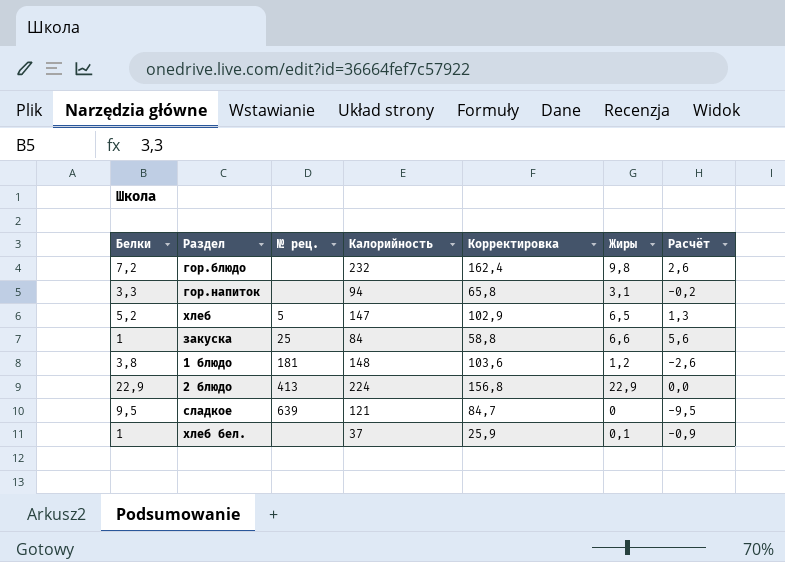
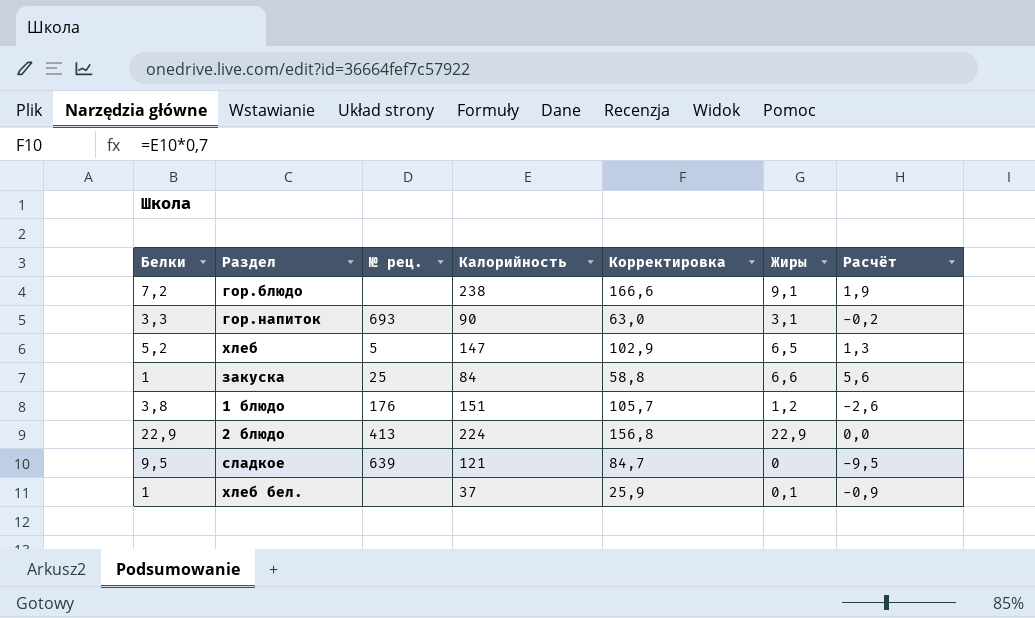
гор.блюдо | Калорийность: 232 -> 238
гор.блюдо | Корректировка: 162,4 -> 166,6
гор.блюдо | Жиры: 9,8 -> 9,1
гор.блюдо | Расчёт: 2,6 -> 1,9
гор.напиток | № рец.: none -> 693
гор.напиток | Калорийность: 94 -> 90
гор.напиток | Корректировка: 65,8 -> 63,0
1 блюдо | № рец.: 181 -> 176
1 блюдо | Калорийность: 148 -> 151
1 блюдо | Корректировка: 103,6 -> 105,7

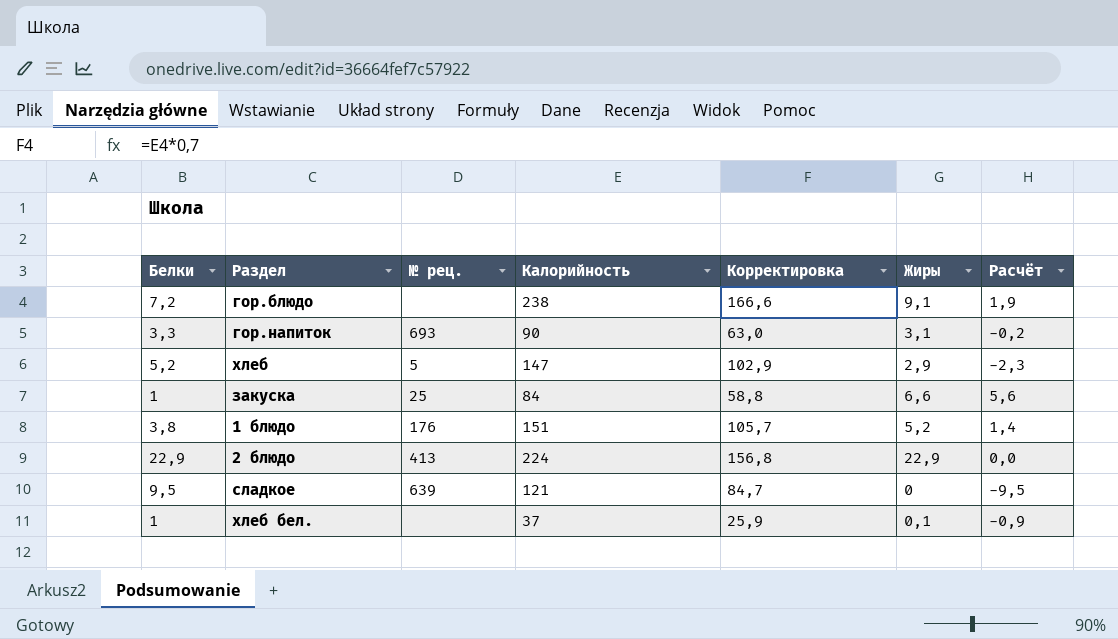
хлеб | Жиры: 6,5 -> 2,9
хлеб | Расчёт: 1,3 -> -2,3
1 блюдо | Жиры: 1,2 -> 5,2
1 блюдо | Расчёт: -2,6 -> 1,4

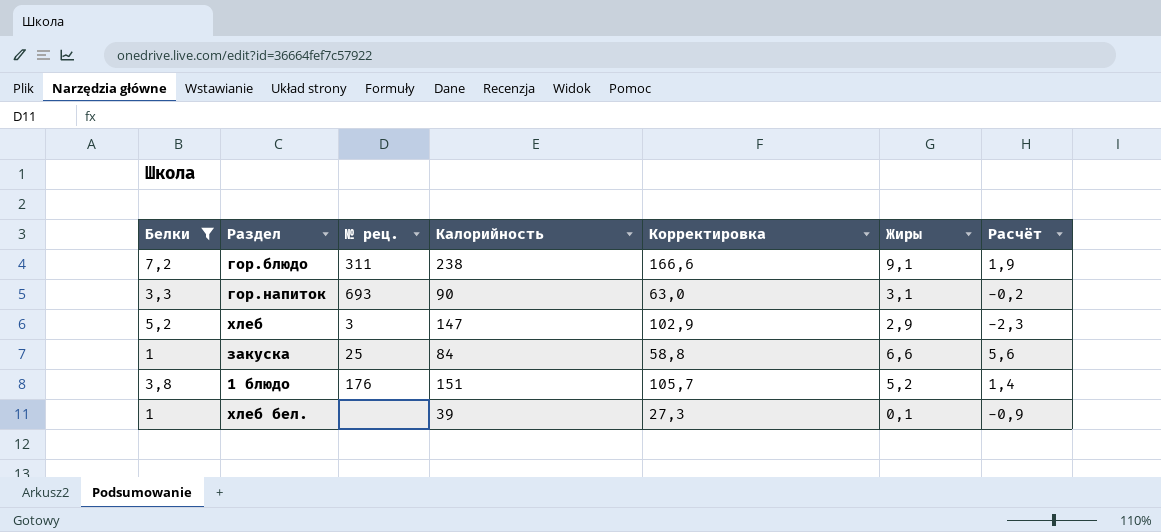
filter: none -> Белки <= 7,2
гор.блюдо | № рец.: none -> 311
хлеб | № рец.: 5 -> 3
хлеб бел. | Калорийность: 37 -> 39
хлеб бел. | Корректировка: 25,9 -> 27,3

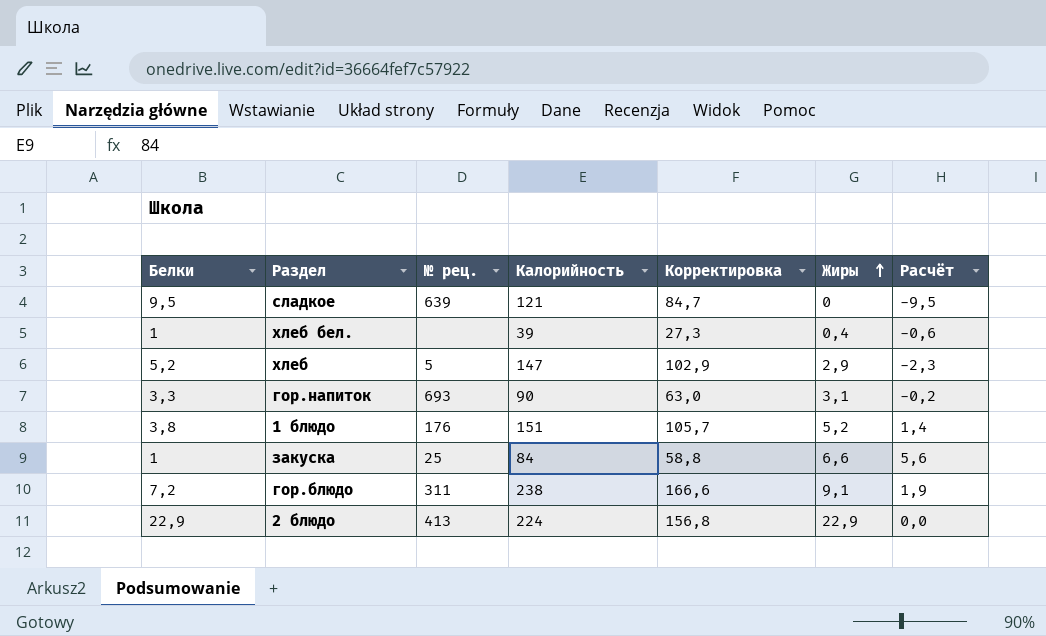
filter: Белки <= 7,2 -> none
row order: none -> Жиры ascending
хлеб бел. | Жиры: 0,1 -> 0,4
хлеб бел. | Расчёт: -0,9 -> -0,6
хлеб | № рец.: 3 -> 5

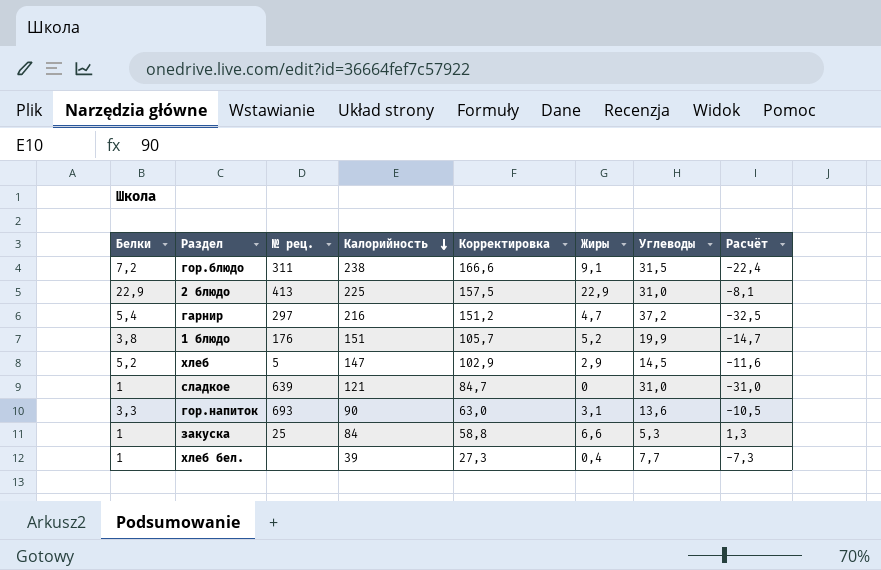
row order: Жиры ascending -> Калорийность descending
column Углеводы | position: none -> 7
column Расчёт | formula: [Жиры] - [Белки] -> [Жиры] - [Углеводы]
2 блюдо | Калорийность: 224 -> 225
2 блюдо | Корректировка: 156,8 -> 157,5
row гарнир: none -> 5,4 | 297 | 216 | 151,2 | 4,7 | 37,2 | -32,5
сладкое | Белки: 9,5 -> 1

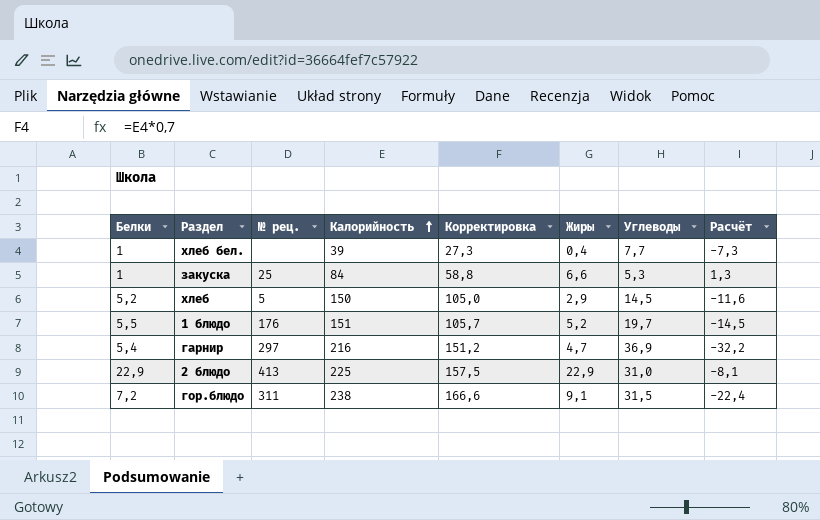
row order: Калорийность descending -> Калорийность ascending
row сладкое: 1 | 639 | 121 | 84,7 | 0 | 31,0 | -31,0 -> none
row гор.напиток: 3,3 | 693 | 90 | 63,0 | 3,1 | 13,6 | -10,5 -> none
хлеб | Калорийность: 147 -> 150
хлеб | Корректировка: 102,9 -> 105,0
1 блюдо | Белки: 3,8 -> 5,5
1 блюдо | Углеводы: 19,9 -> 19,7
1 блюдо | Расчёт: -14,7 -> -14,5
гарнир | Углеводы: 37,2 -> 36,9
гарнир | Расчёт: -32,5 -> -32,2

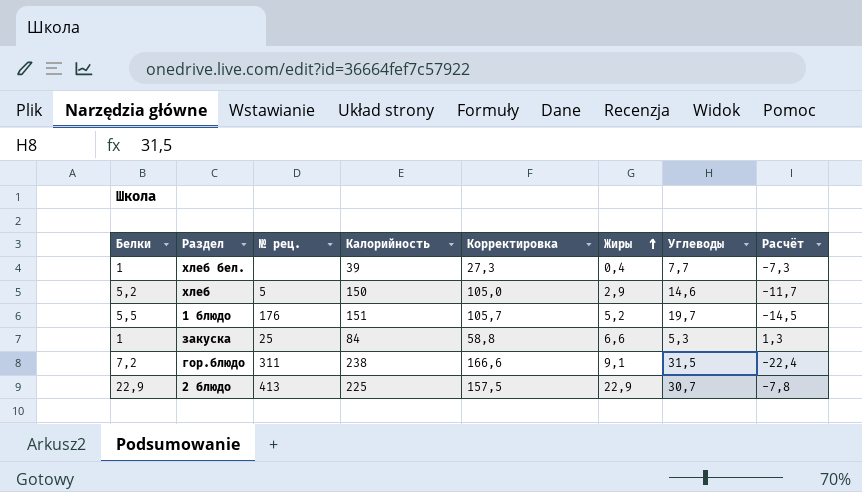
row order: Калорийность ascending -> Жиры ascending
row гарнир: 5,4 | 297 | 216 | 151,2 | 4,7 | 36,9 | -32,2 -> none
хлеб | Углеводы: 14,5 -> 14,6
хлеб | Расчёт: -11,6 -> -11,7
2 блюдо | Углеводы: 31,0 -> 30,7
2 блюдо | Расчёт: -8,1 -> -7,8

